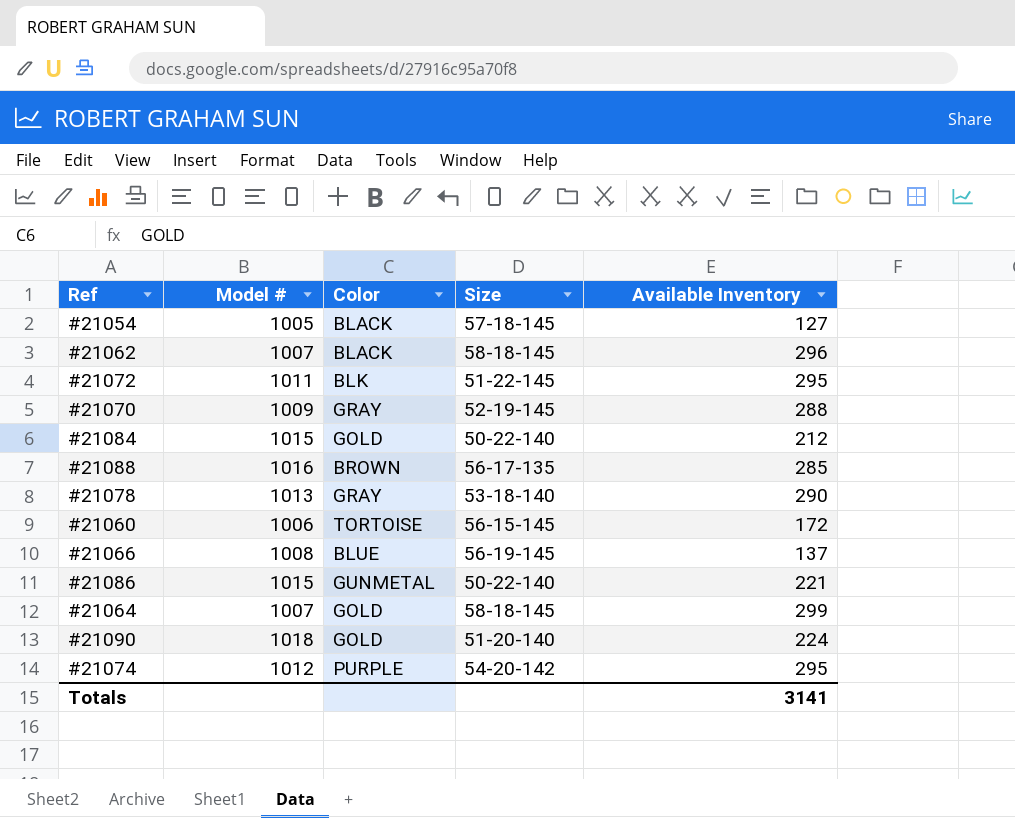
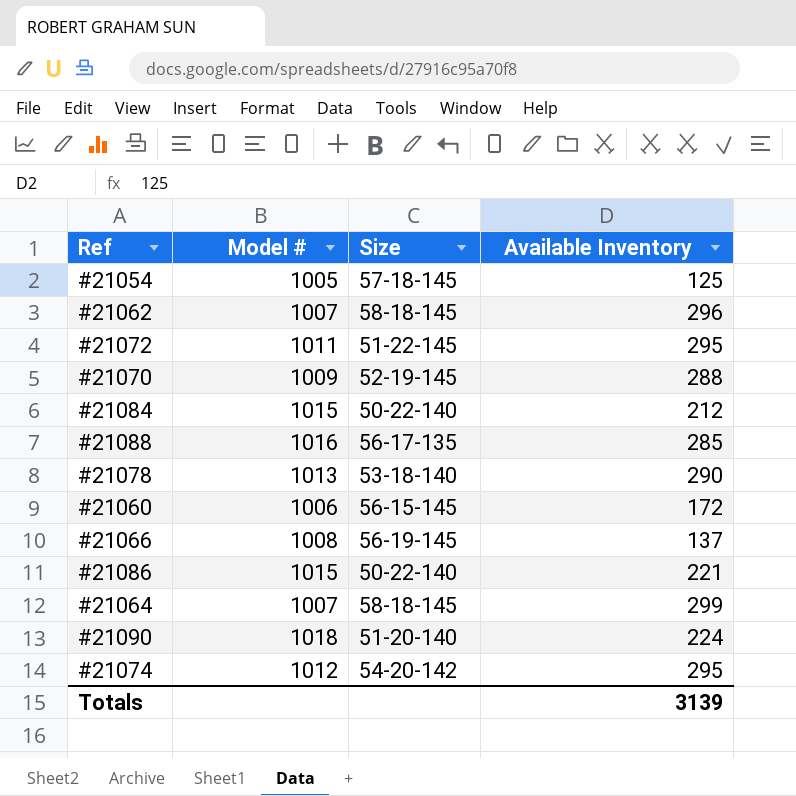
column Color | position: 3 -> none
#21054 | Available Inventory: 127 -> 125
Totals | Available Inventory: 3141 -> 3139

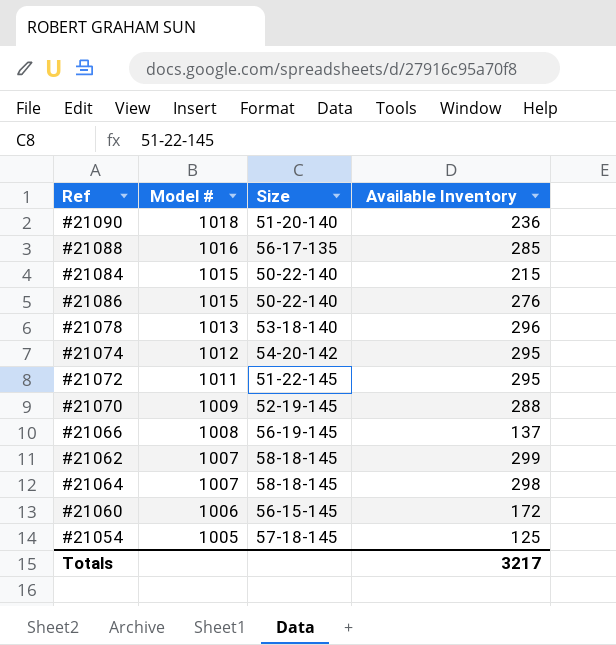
row order: none -> Model # descending
#21090 | Available Inventory: 224 -> 236
#21084 | Available Inventory: 212 -> 215
#21086 | Available Inventory: 221 -> 276
#21078 | Available Inventory: 290 -> 296
#21062 | Available Inventory: 296 -> 299
#21064 | Available Inventory: 299 -> 298
Totals | Available Inventory: 3139 -> 3217

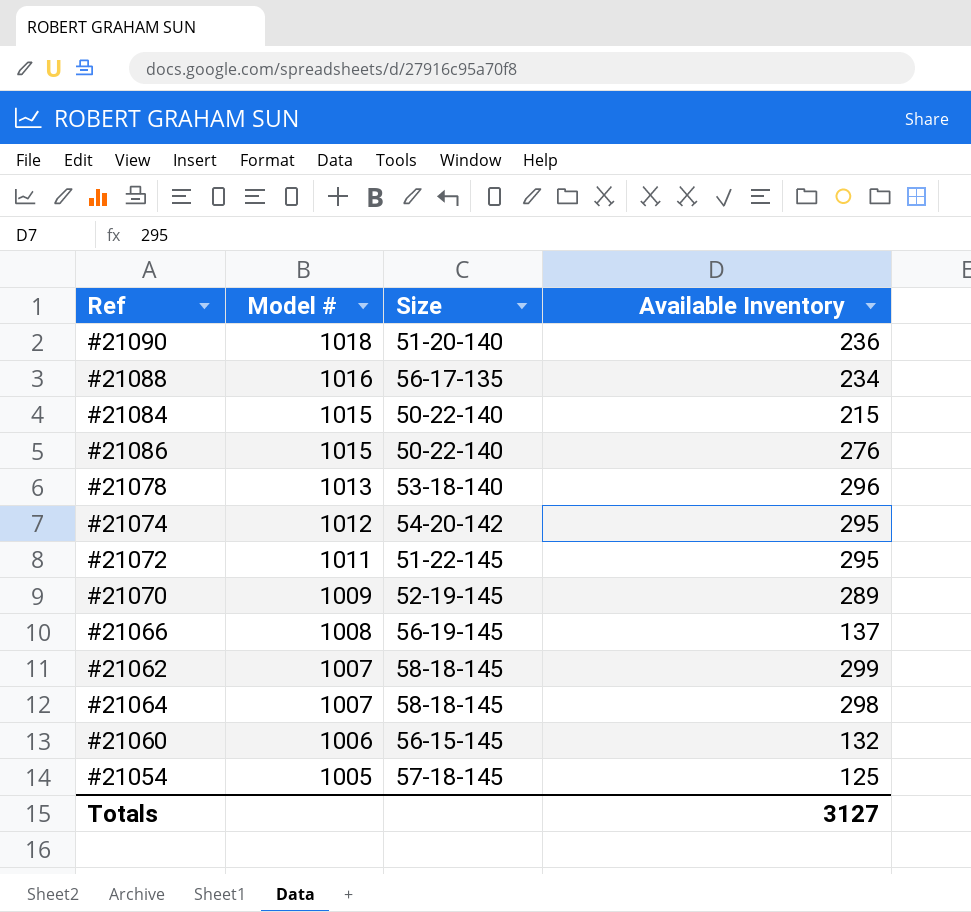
#21088 | Available Inventory: 285 -> 234
#21070 | Available Inventory: 288 -> 289
#21060 | Available Inventory: 172 -> 132
Totals | Available Inventory: 3217 -> 3127

